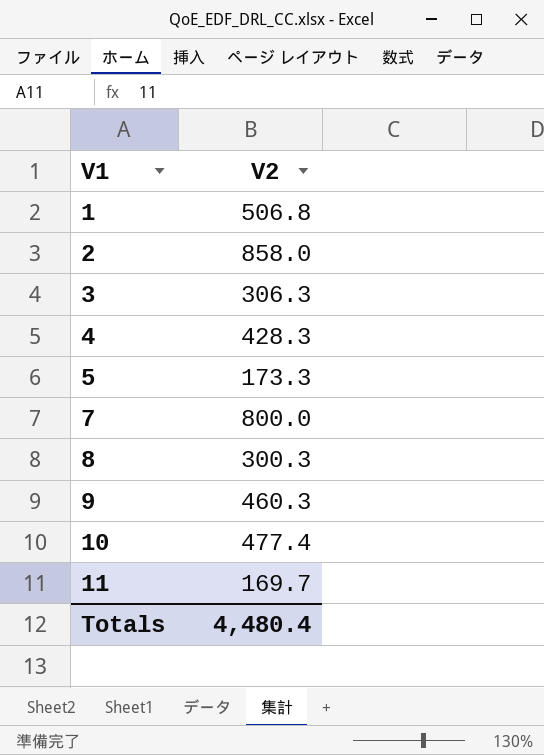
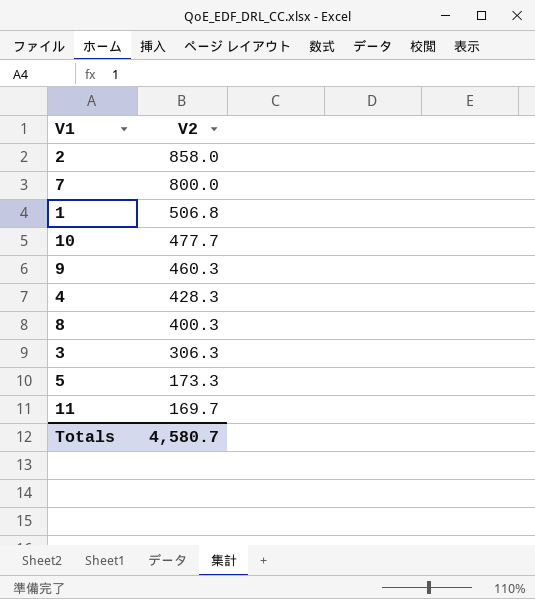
row order: V1 ascending -> V2 descending
10 | V2: 477.4 -> 477.7
8 | V2: 300.3 -> 400.3
Totals | V2: 4,480.4 -> 4,580.7

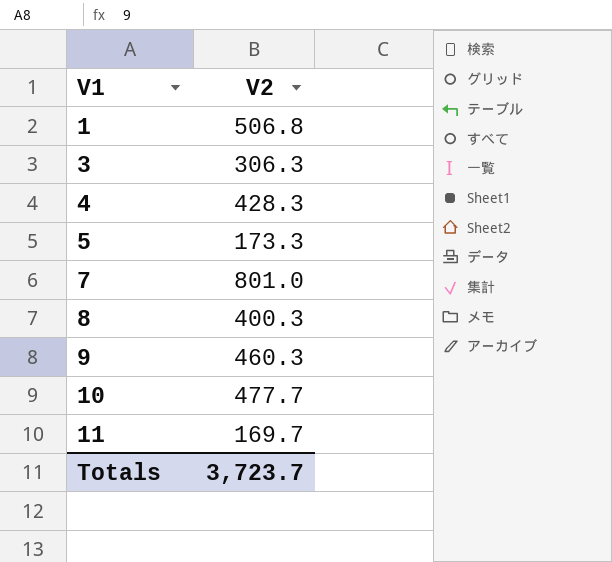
row order: V2 descending -> V1 ascending
row 2: 858.0 -> none
7 | V2: 800.0 -> 801.0
Totals | V2: 4,580.7 -> 3,723.7

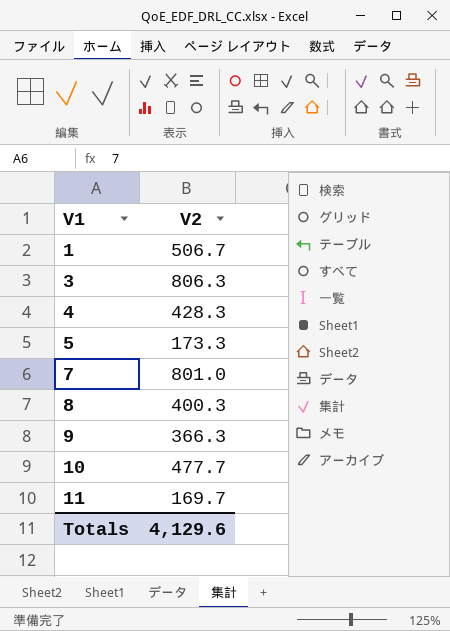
1 | V2: 506.8 -> 506.7
3 | V2: 306.3 -> 806.3
9 | V2: 460.3 -> 366.3
Totals | V2: 3,723.7 -> 4,129.6

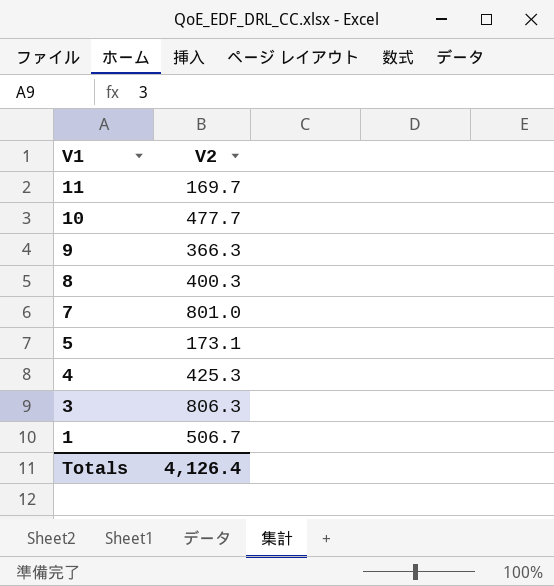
row order: V1 ascending -> V1 descending
5 | V2: 173.3 -> 173.1
4 | V2: 428.3 -> 425.3
Totals | V2: 4,129.6 -> 4,126.4

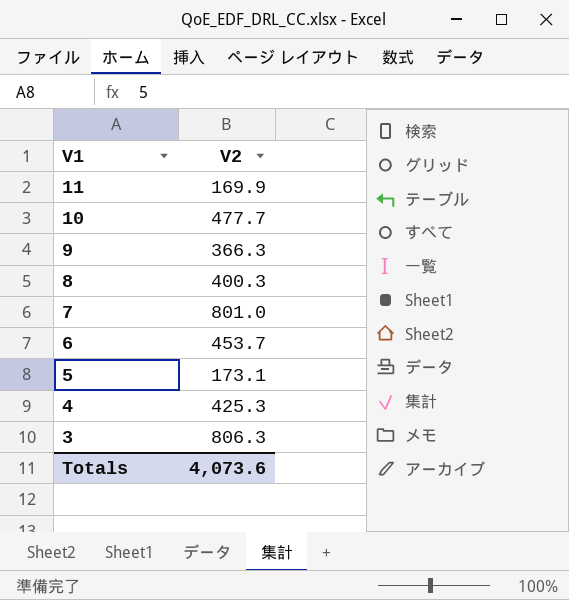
row 1: 506.7 -> none
11 | V2: 169.7 -> 169.9
row 6: none -> 453.7
Totals | V2: 4,126.4 -> 4,073.6

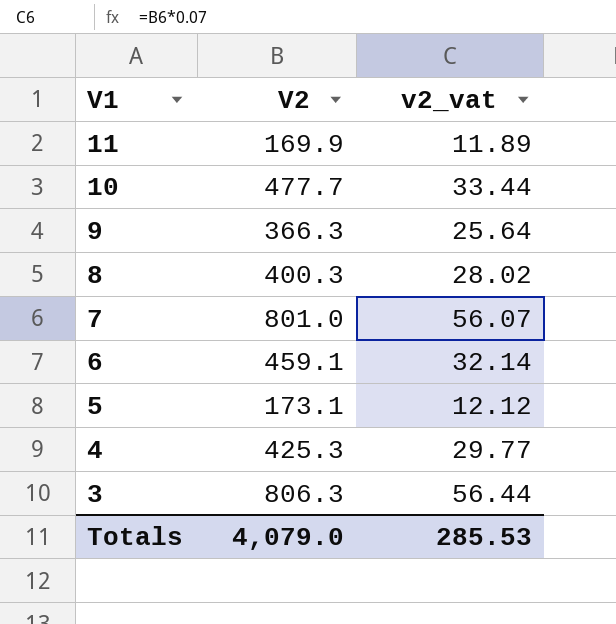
column v2_vat | formula: none -> [V2] * 0.07
6 | V2: 453.7 -> 459.1
Totals | V2: 4,073.6 -> 4,079.0

